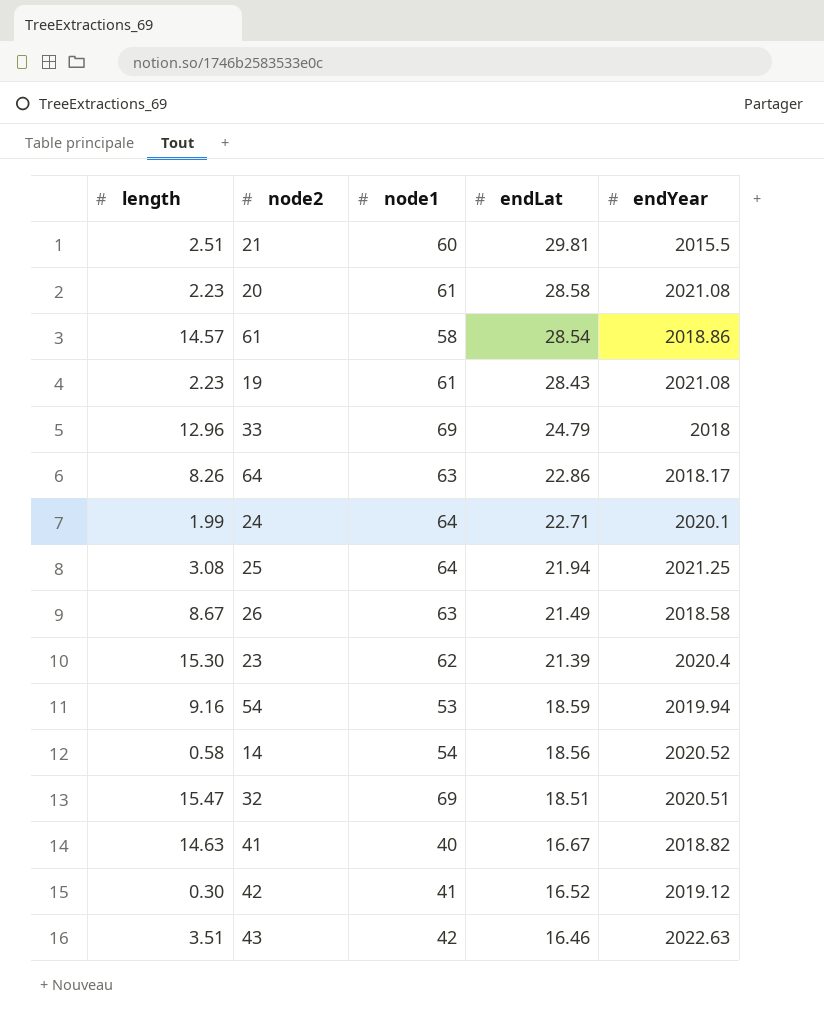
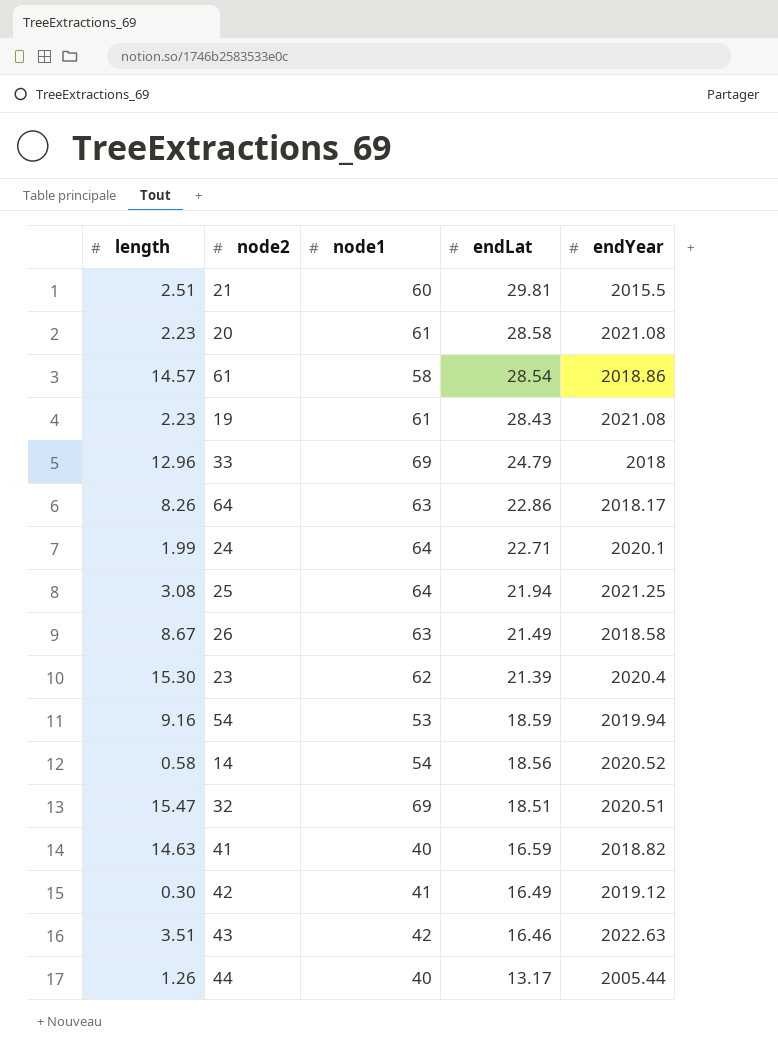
41 | endLat: 16.67 -> 16.59
42 | endLat: 16.52 -> 16.49
row 44: none -> 1.26 | 40 | 13.17 | 2005.44

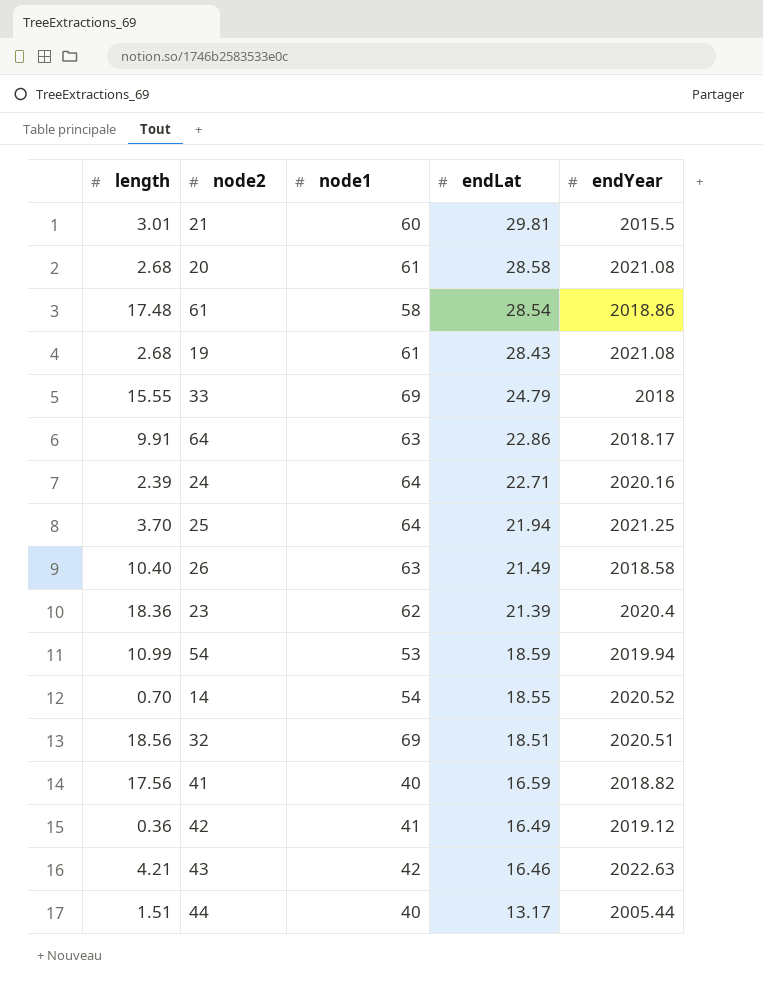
21 | length: 2.51 -> 3.01
20 | length: 2.23 -> 2.68
61 | length: 14.57 -> 17.48
19 | length: 2.23 -> 2.68
33 | length: 12.96 -> 15.55
64 | length: 8.26 -> 9.91
24 | length: 1.99 -> 2.39
24 | endYear: 2020.1 -> 2020.16
25 | length: 3.08 -> 3.70
26 | length: 8.67 -> 10.40
23 | length: 15.30 -> 18.36
54 | length: 9.16 -> 10.99
14 | length: 0.58 -> 0.70
14 | endLat: 18.56 -> 18.55
32 | length: 15.47 -> 18.56
41 | length: 14.63 -> 17.56
42 | length: 0.30 -> 0.36
43 | length: 3.51 -> 4.21
44 | length: 1.26 -> 1.51

